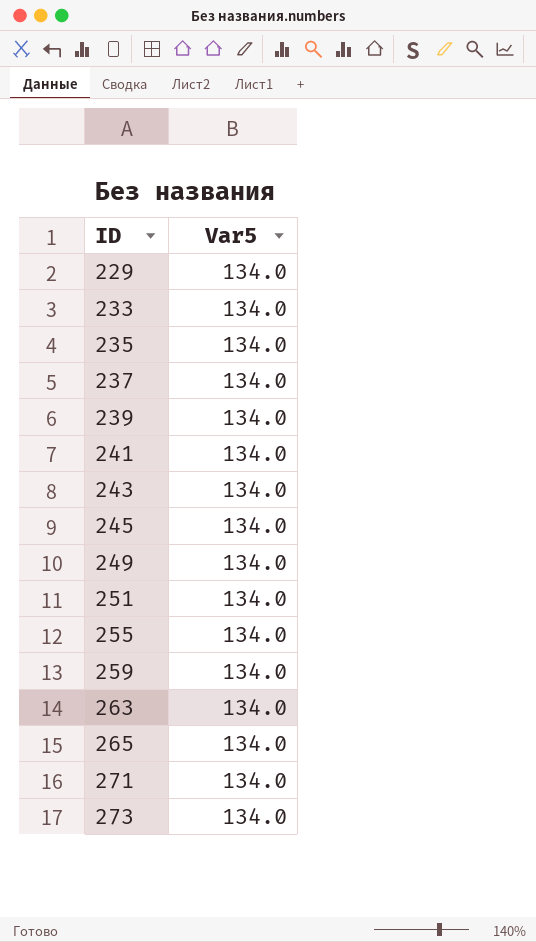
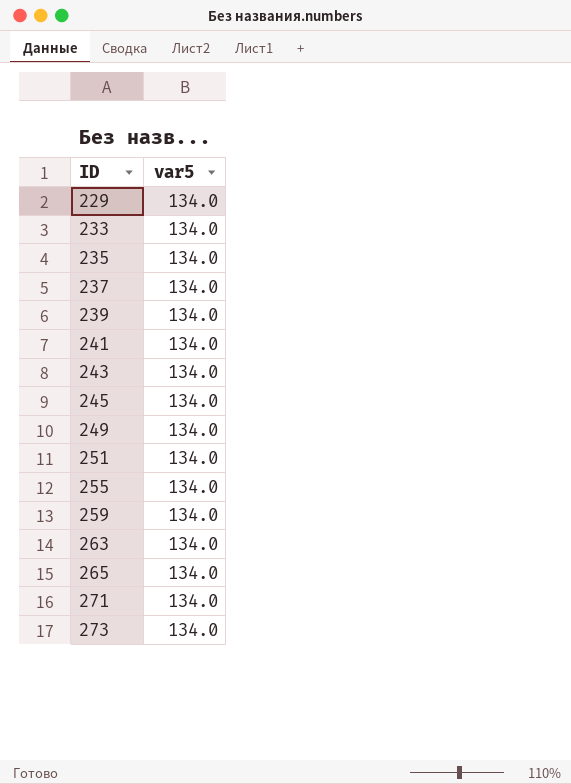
column name: Var5 -> var5

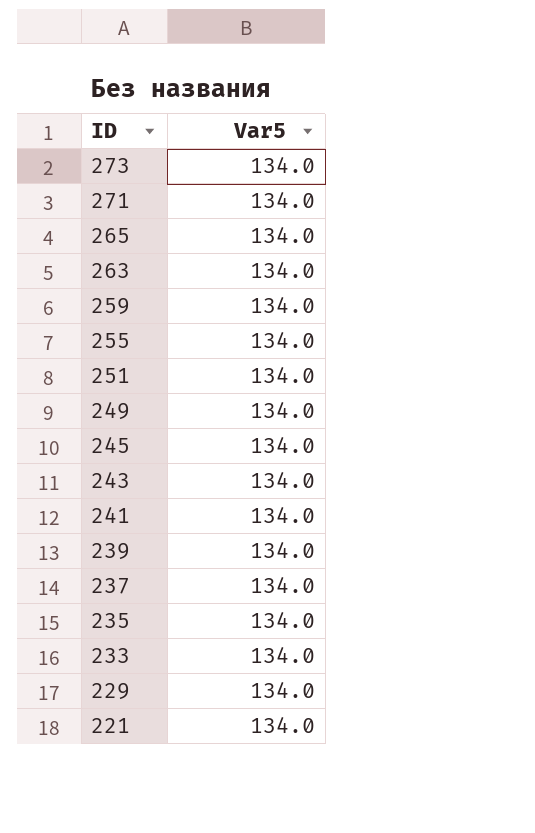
row order: ID ascending -> ID descending
column name: var5 -> Var5
row 221: none -> 134.0

